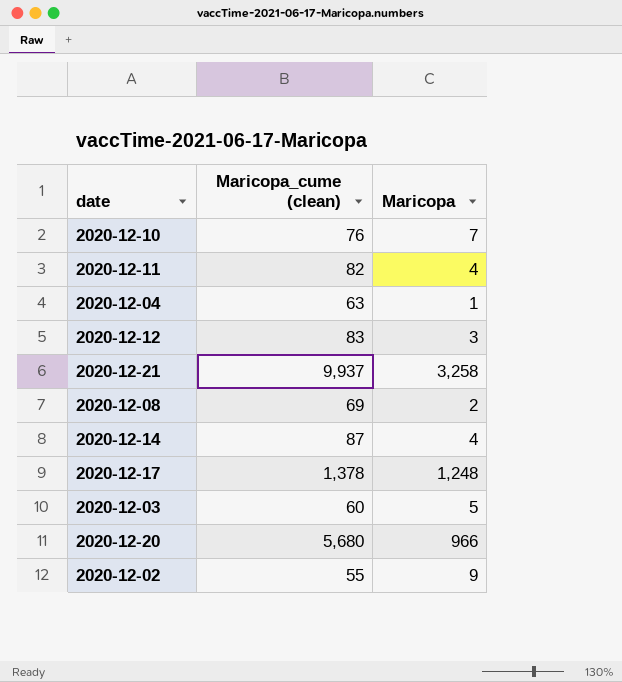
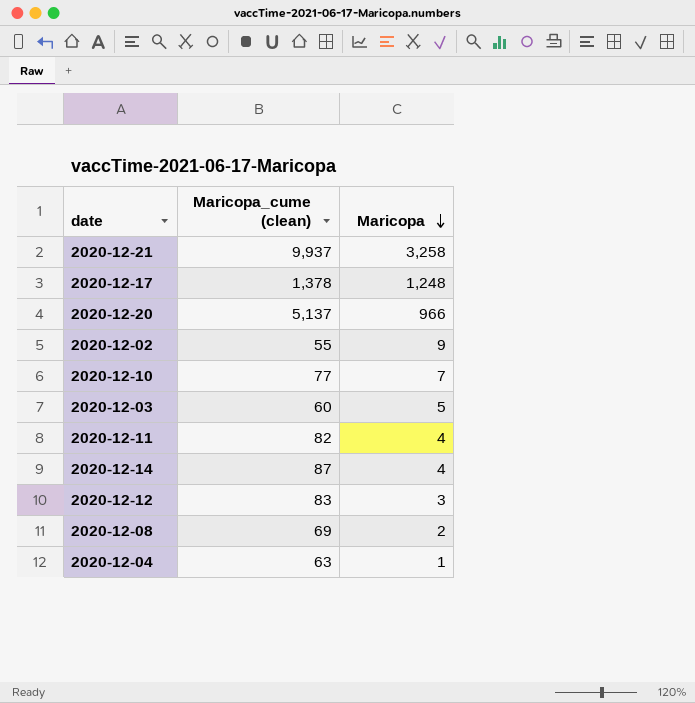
row order: none -> Maricopa descending
2020-12-20 | Maricopa_cume (clean): 5,680 -> 5,137
2020-12-10 | Maricopa_cume (clean): 76 -> 77

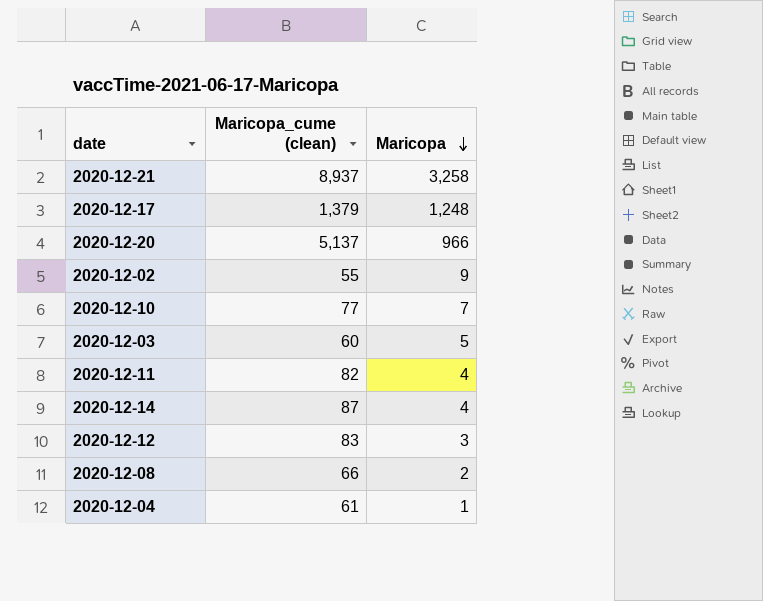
2020-12-21 | Maricopa_cume (clean): 9,937 -> 8,937
2020-12-17 | Maricopa_cume (clean): 1,378 -> 1,379
2020-12-08 | Maricopa_cume (clean): 69 -> 66
2020-12-04 | Maricopa_cume (clean): 63 -> 61

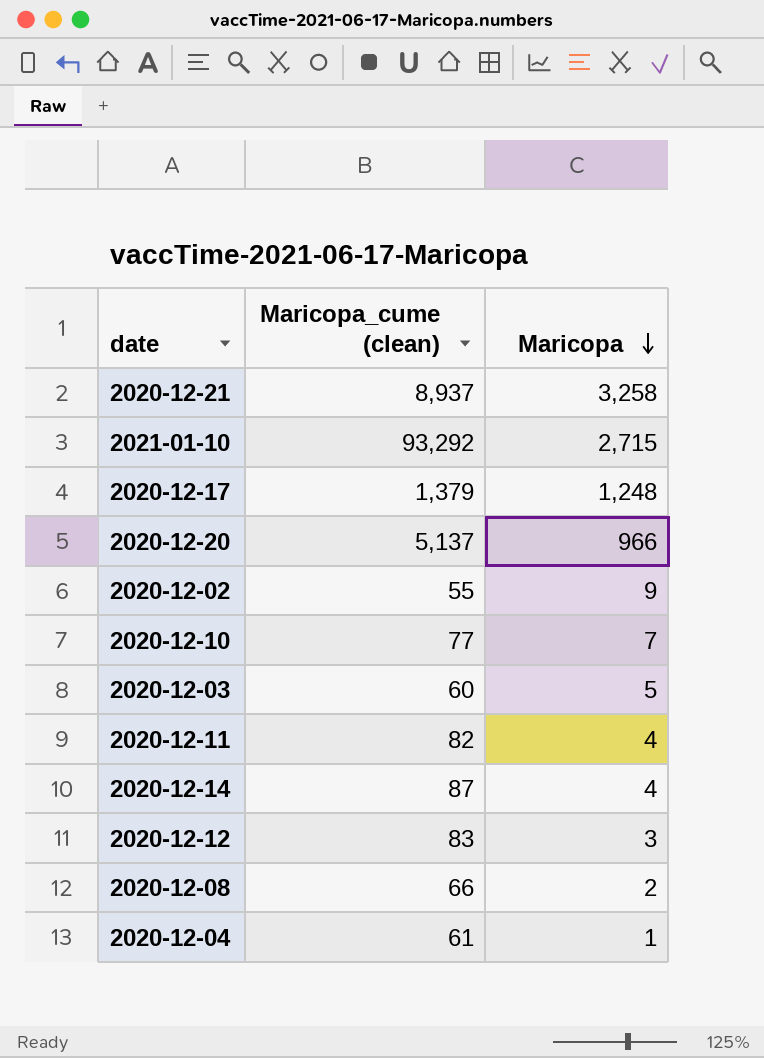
row 2021-01-10: none -> 93,292 | 2,715

